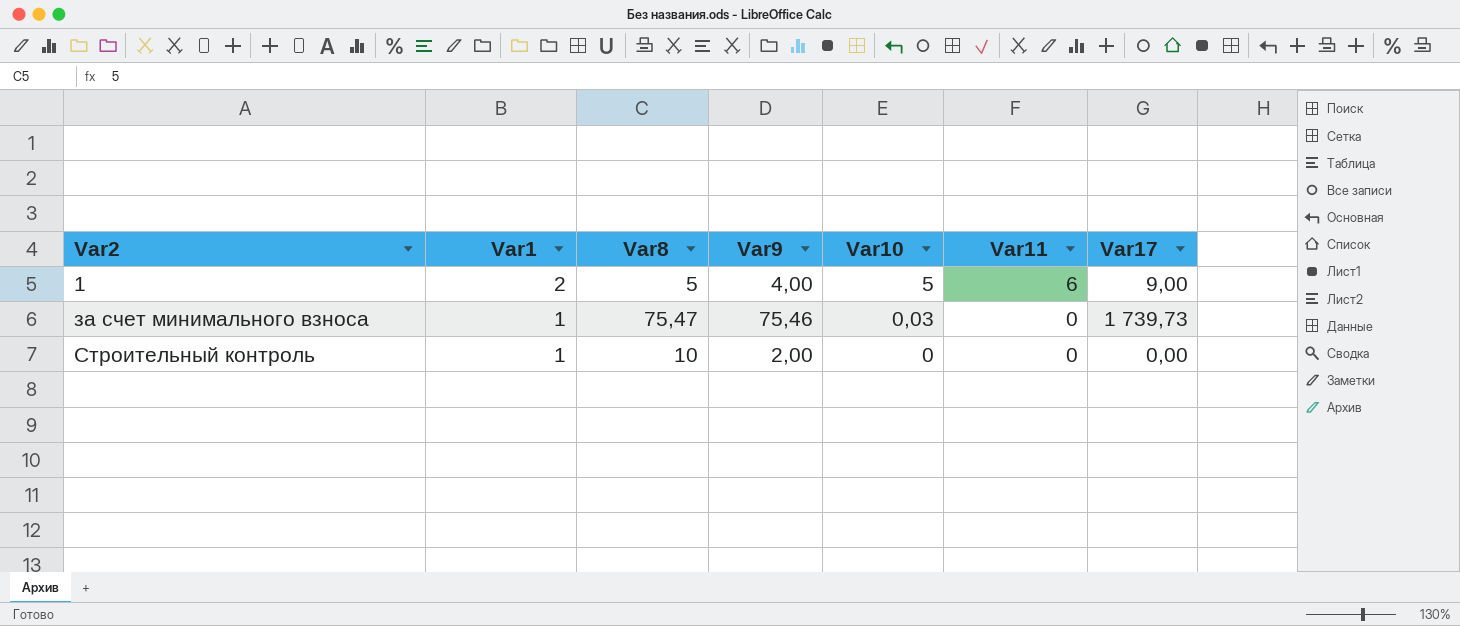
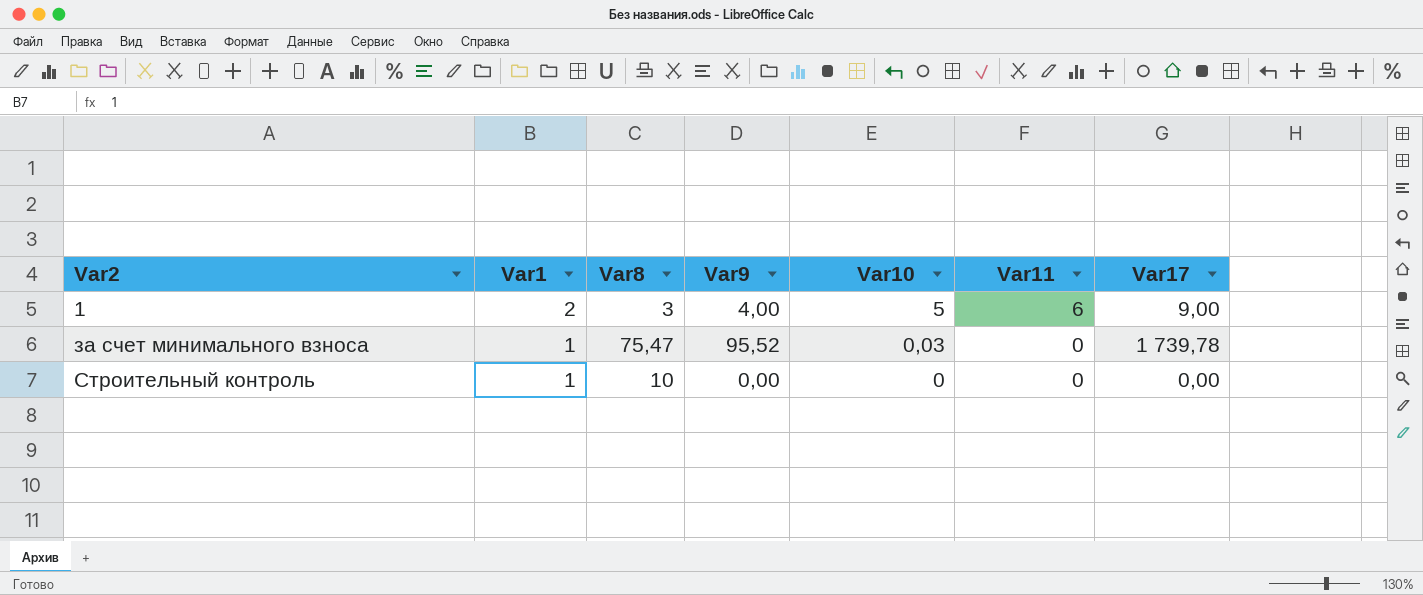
1 | Var8: 5 -> 3
за счет минимального взноса | Var9: 75,46 -> 95,52
за счет минимального взноса | Var17: 1 739,73 -> 1 739,78
Строительный контроль | Var9: 2,00 -> 0,00

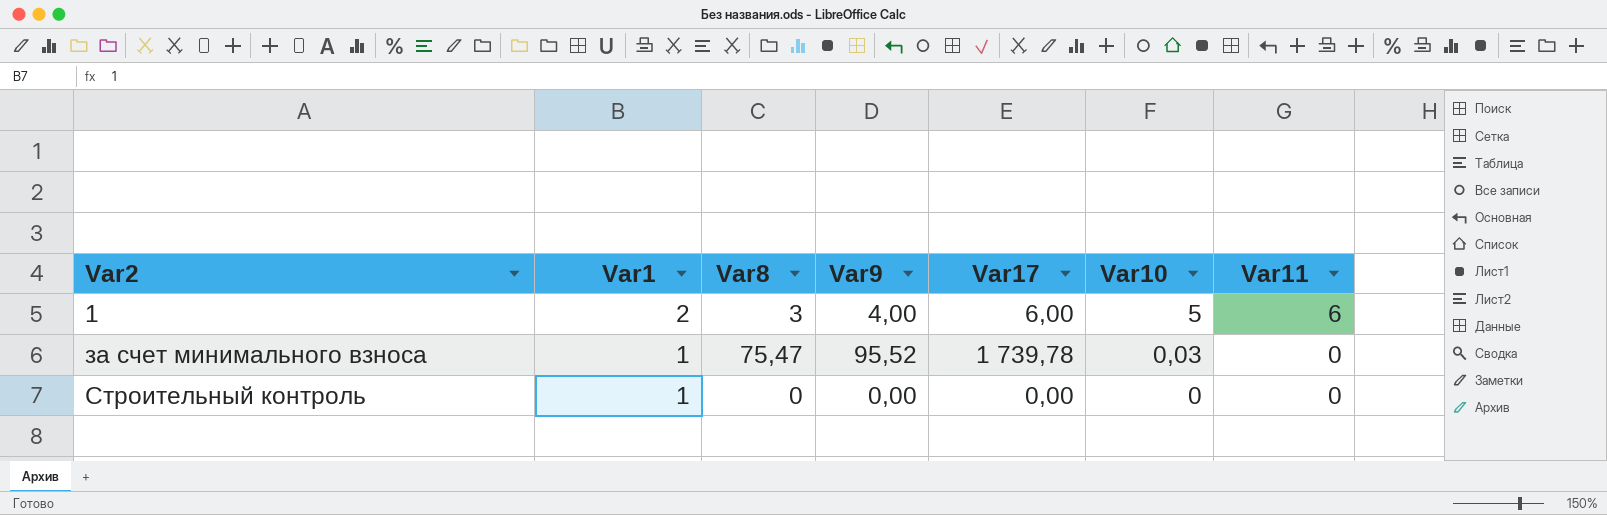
column Var17 | position: 7 -> 5
1 | Var17: 9,00 -> 6,00
Строительный контроль | Var8: 10 -> 0

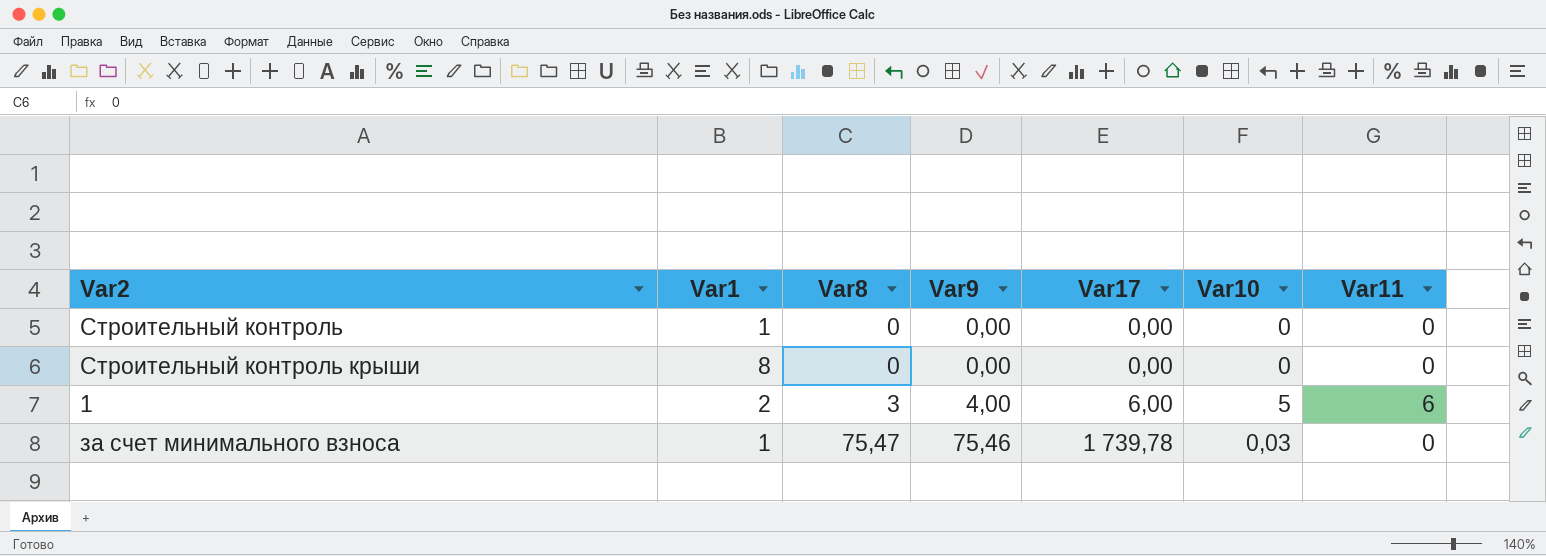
row order: Var2 ascending -> Var8 ascending
row Строительный контроль крыши: none -> 8 | 0 | 0,00 | 0,00 | 0 | 0
за счет минимального взноса | Var9: 95,52 -> 75,46

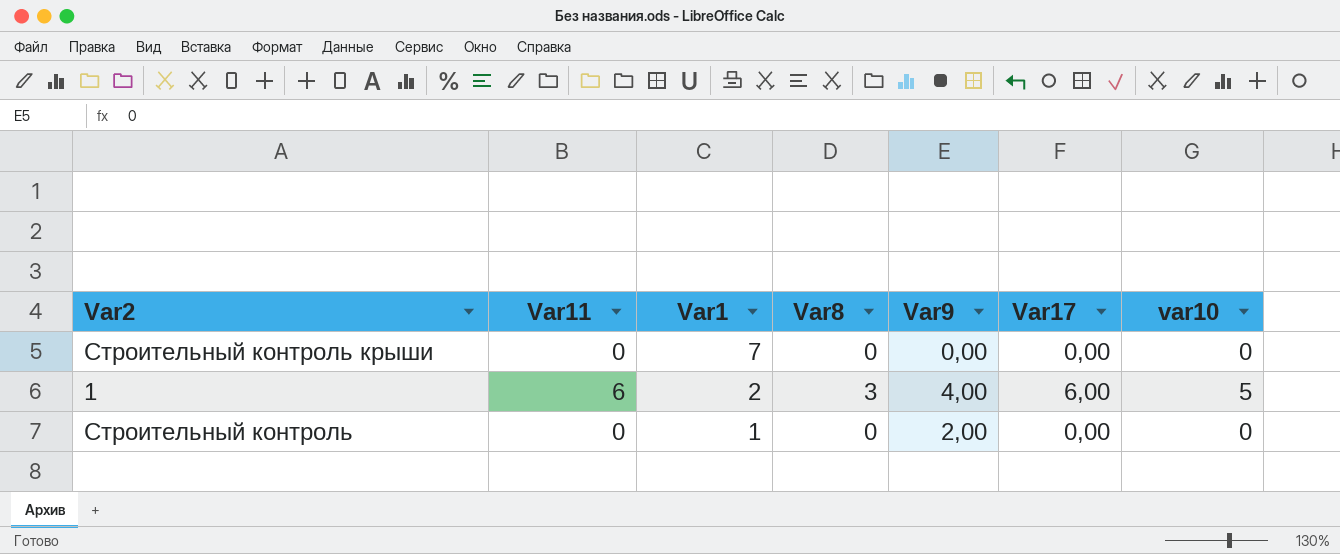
row order: Var8 ascending -> Var1 descending
column Var11 | position: 7 -> 2
column name: Var10 -> var10
row за счет минимального взноса: 1 | 75,47 | 75,46 | 1 739,78 | 0,03 | 0 -> none
Строительный контроль крыши | Var1: 8 -> 7
Строительный контроль | Var9: 0,00 -> 2,00

